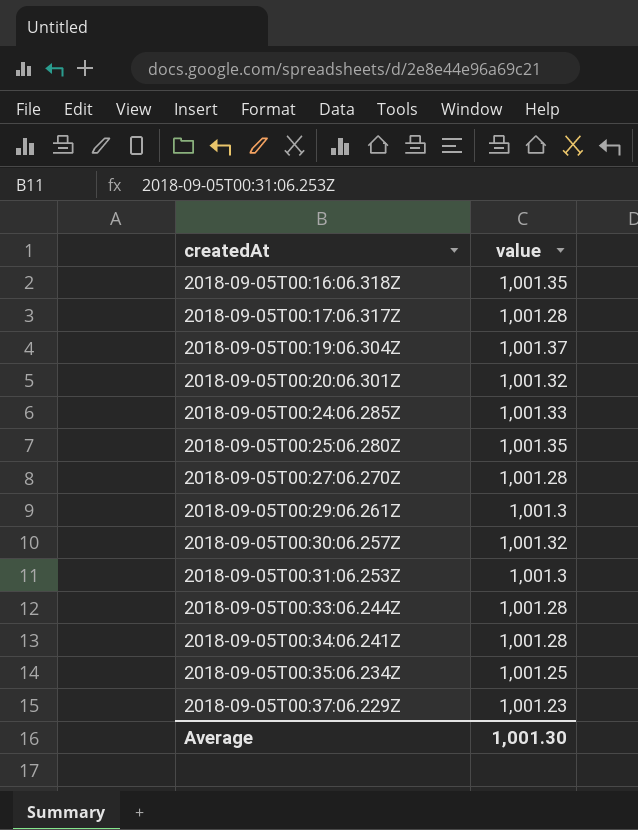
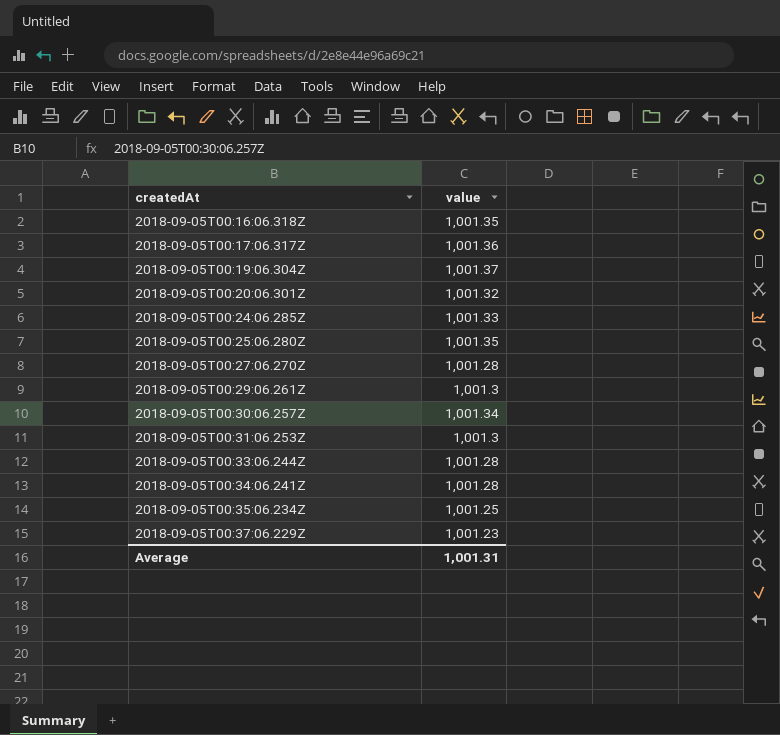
2018-09-05T00:17:06.317Z | value: 1,001.28 -> 1,001.36
2018-09-05T00:30:06.257Z | value: 1,001.32 -> 1,001.34
Average | value: 1,001.30 -> 1,001.31

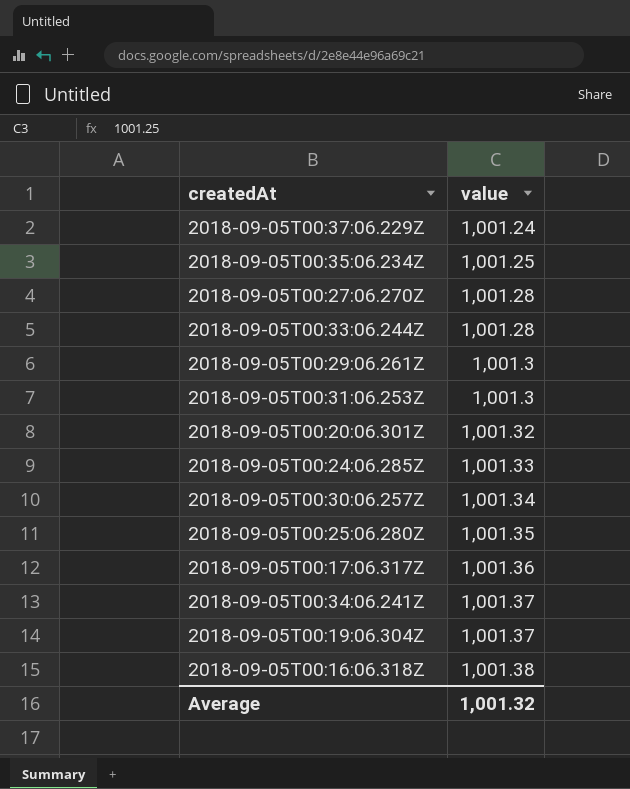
row order: createdAt ascending -> value ascending
2018-09-05T00:37:06.229Z | value: 1,001.23 -> 1,001.24
2018-09-05T00:34:06.241Z | value: 1,001.28 -> 1,001.37
2018-09-05T00:16:06.318Z | value: 1,001.35 -> 1,001.38
Average | value: 1,001.31 -> 1,001.32

